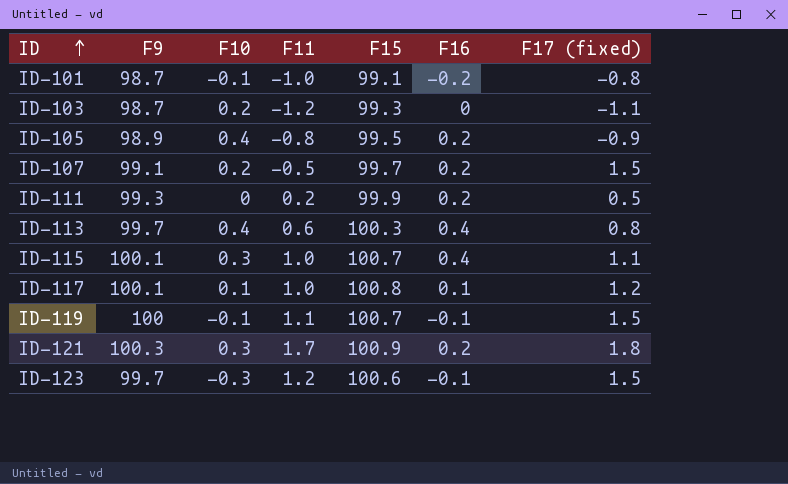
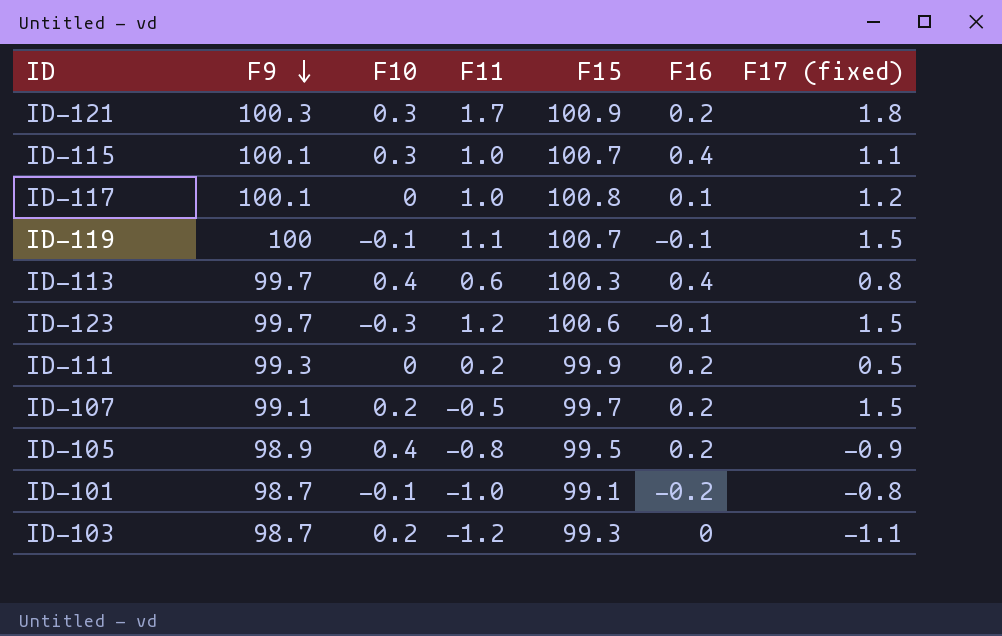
row order: ID ascending -> F9 descending
ID-117 | F10: 0.1 -> 0

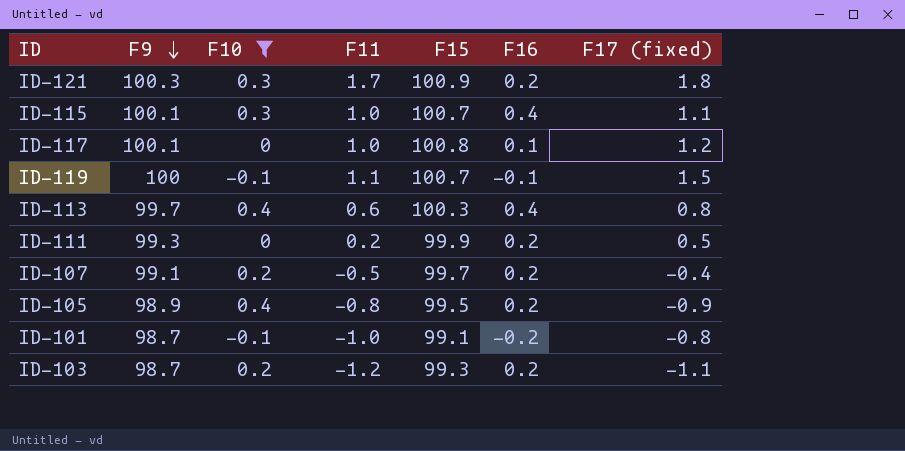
filter: none -> F10 != -0.3
ID-107 | F17 (fixed): 1.5 -> -0.4
ID-103 | F16: 0 -> 0.2

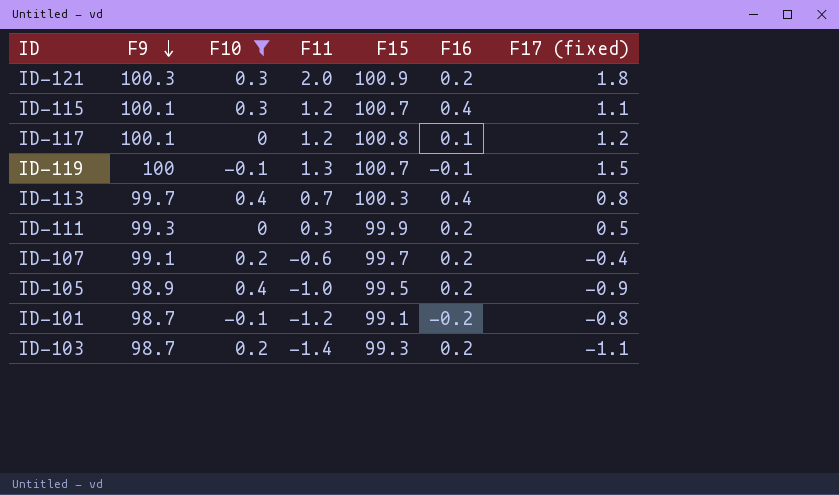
ID-121 | F11: 1.7 -> 2.0
ID-115 | F11: 1.0 -> 1.2
ID-117 | F11: 1.0 -> 1.2
ID-119 | F11: 1.1 -> 1.3
ID-113 | F11: 0.6 -> 0.7
ID-111 | F11: 0.2 -> 0.3
ID-107 | F11: -0.5 -> -0.6
ID-105 | F11: -0.8 -> -1.0
ID-101 | F11: -1.0 -> -1.2
ID-103 | F11: -1.2 -> -1.4

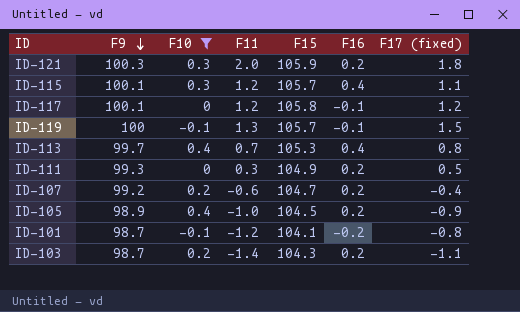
ID-121 | F15: 100.9 -> 105.9
ID-115 | F15: 100.7 -> 105.7
ID-117 | F15: 100.8 -> 105.8
ID-117 | F16: 0.1 -> -0.1
ID-119 | F15: 100.7 -> 105.7
ID-113 | F15: 100.3 -> 105.3
ID-111 | F15: 99.9 -> 104.9
ID-107 | F9: 99.1 -> 99.2
ID-107 | F15: 99.7 -> 104.7
ID-105 | F15: 99.5 -> 104.5
ID-101 | F15: 99.1 -> 104.1
ID-103 | F15: 99.3 -> 104.3

